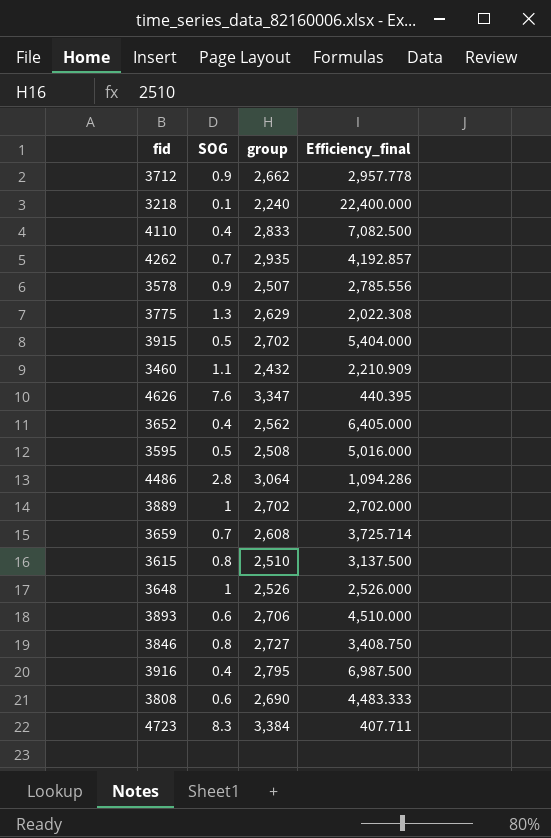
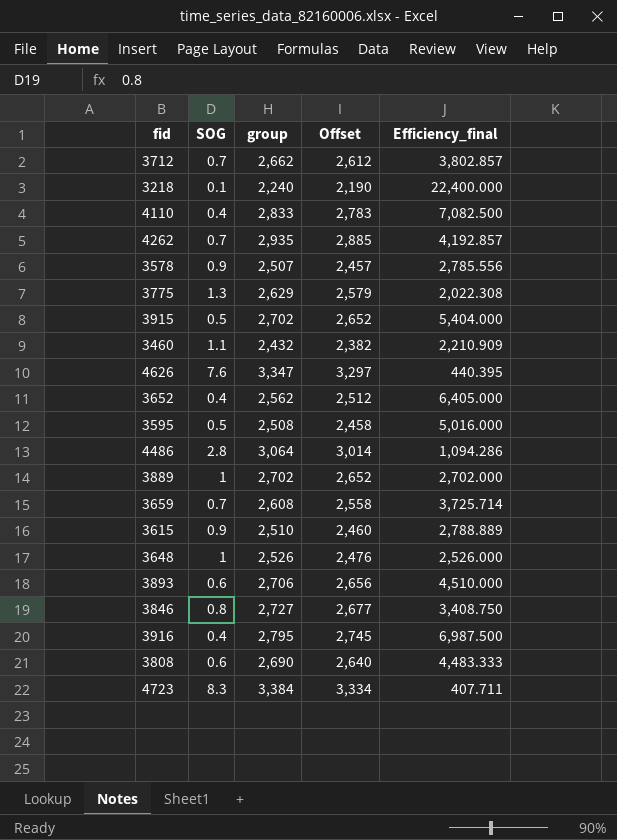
column Offset | formula: none -> [group] - 50
3712 | SOG: 0.9 -> 0.7
3712 | Efficiency_final: 2,957.778 -> 3,802.857
3615 | SOG: 0.8 -> 0.9
3615 | Efficiency_final: 3,137.500 -> 2,788.889

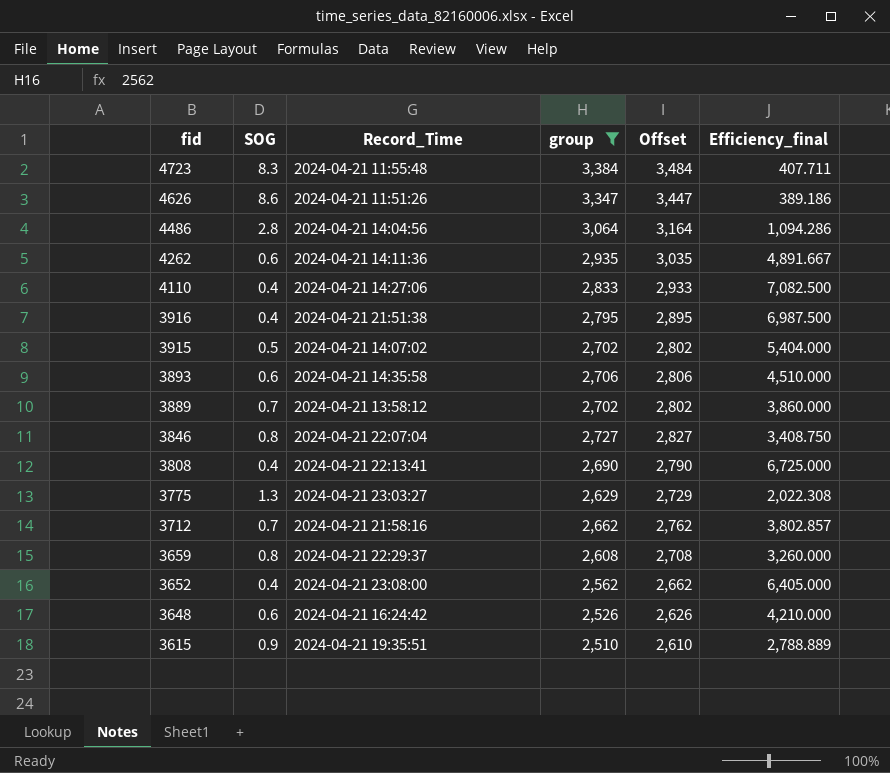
filter: none -> group >= 2,510
row order: none -> fid descending
column Record_Time | position: none -> 3
column Offset | formula: [group] - 50 -> [group] + 100
4626 | SOG: 7.6 -> 8.6
4626 | Efficiency_final: 440.395 -> 389.186
4262 | SOG: 0.7 -> 0.6
4262 | Efficiency_final: 4,192.857 -> 4,891.667
3889 | SOG: 1 -> 0.7
3889 | Efficiency_final: 2,702.000 -> 3,860.000
3808 | SOG: 0.6 -> 0.4
3808 | Efficiency_final: 4,483.333 -> 6,725.000
3659 | SOG: 0.7 -> 0.8
3659 | Efficiency_final: 3,725.714 -> 3,260.000
3648 | SOG: 1 -> 0.6
3648 | Efficiency_final: 2,526.000 -> 4,210.000

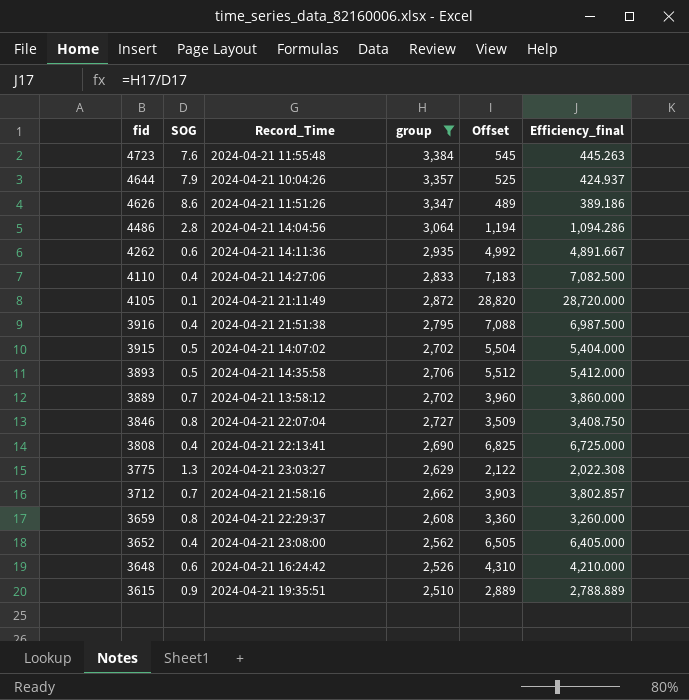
column Offset | formula: [group] + 100 -> [Efficiency_final] + 100
4723 | SOG: 8.3 -> 7.6
4723 | Efficiency_final: 407.711 -> 445.263
row 4644: none -> 7.9 | 2024-04-21 10:04:26 | 3,357 | 525 | 424.937
row 4105: none -> 0.1 | 2024-04-21 21:11:49 | 2,872 | 28,820 | 28,720.000
3893 | SOG: 0.6 -> 0.5
3893 | Efficiency_final: 4,510.000 -> 5,412.000

